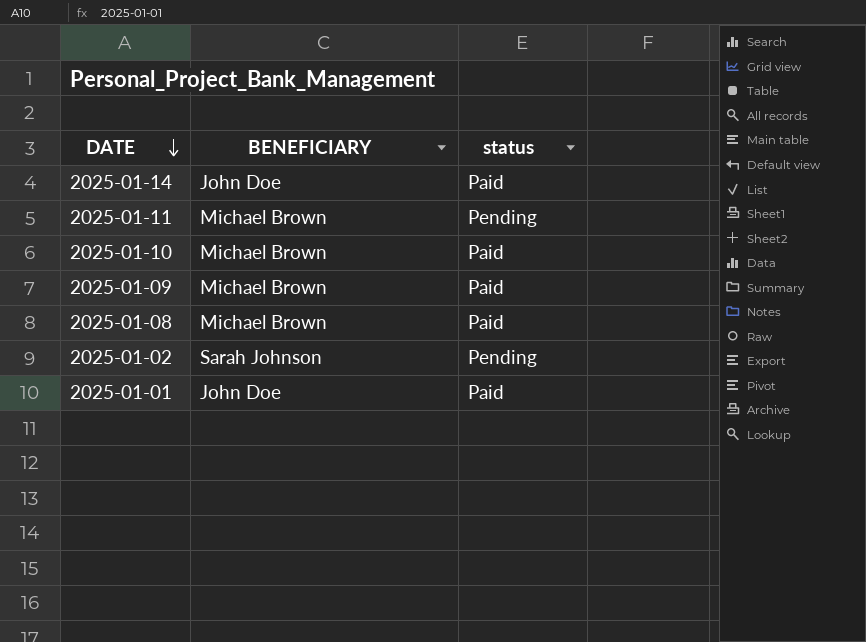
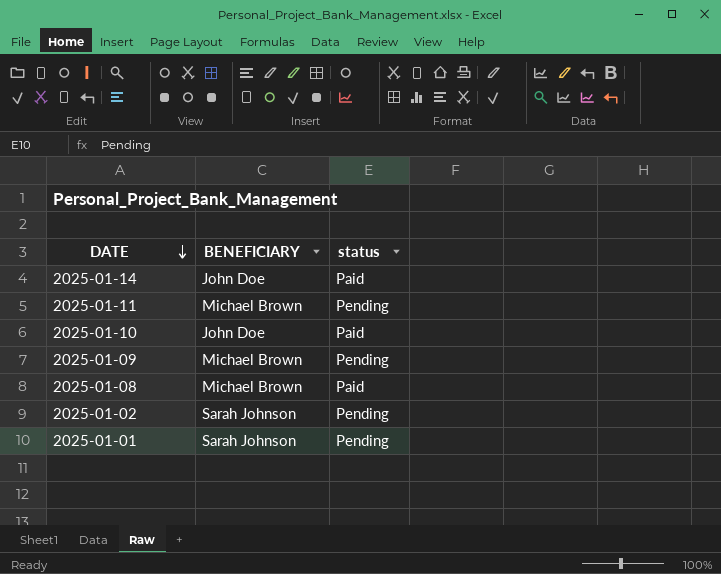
2025-01-10 | BENEFICIARY: Michael Brown -> John Doe
2025-01-09 | status: Paid -> Pending
2025-01-01 | BENEFICIARY: John Doe -> Sarah Johnson
2025-01-01 | status: Paid -> Pending

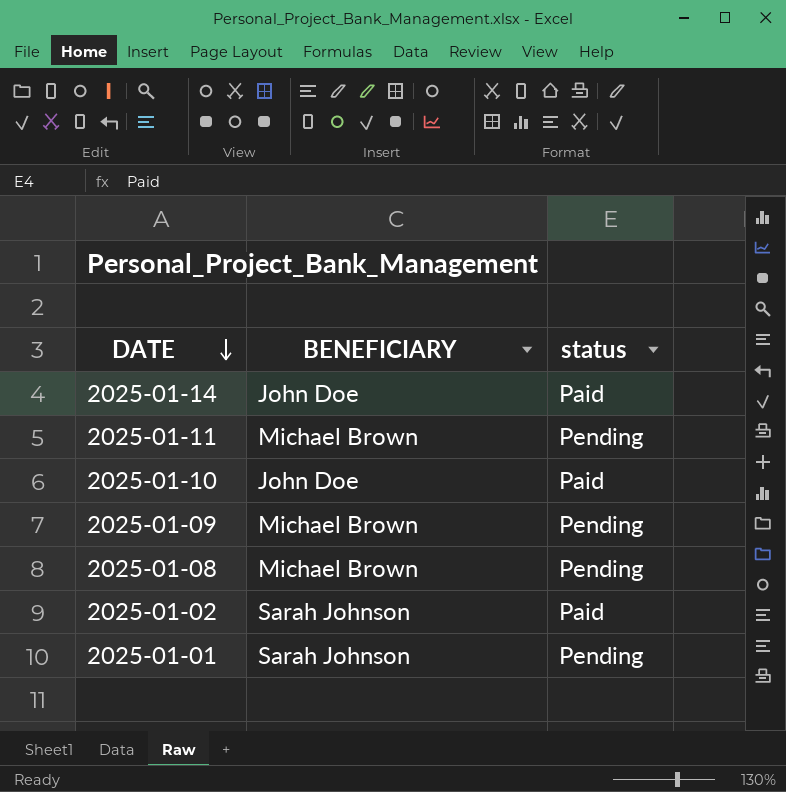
2025-01-08 | status: Paid -> Pending
2025-01-02 | status: Pending -> Paid

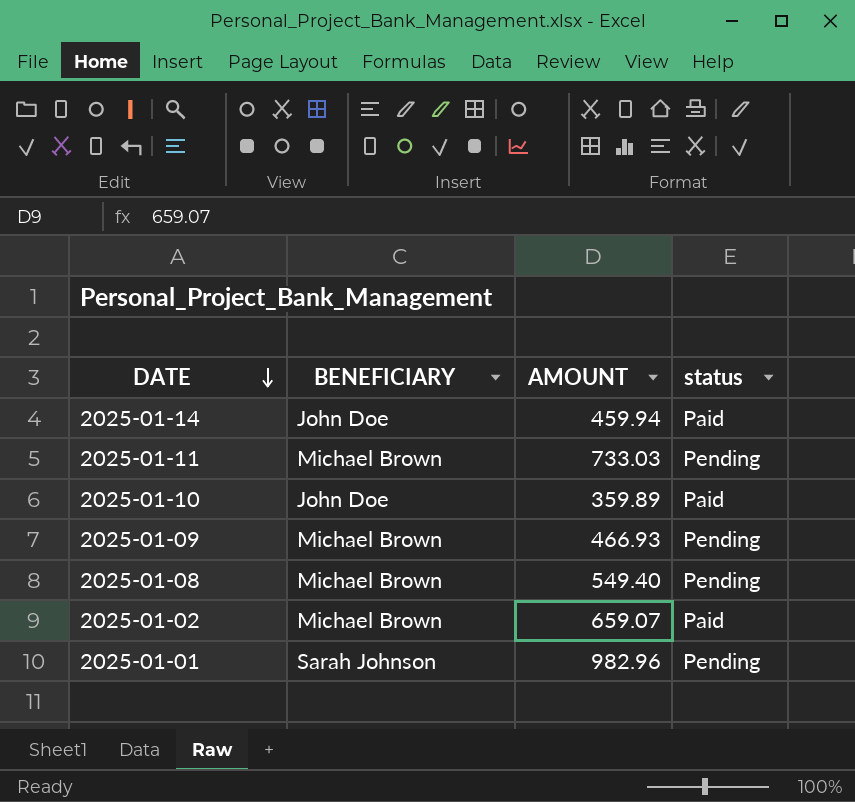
column AMOUNT | position: none -> 3
2025-01-02 | BENEFICIARY: Sarah Johnson -> Michael Brown

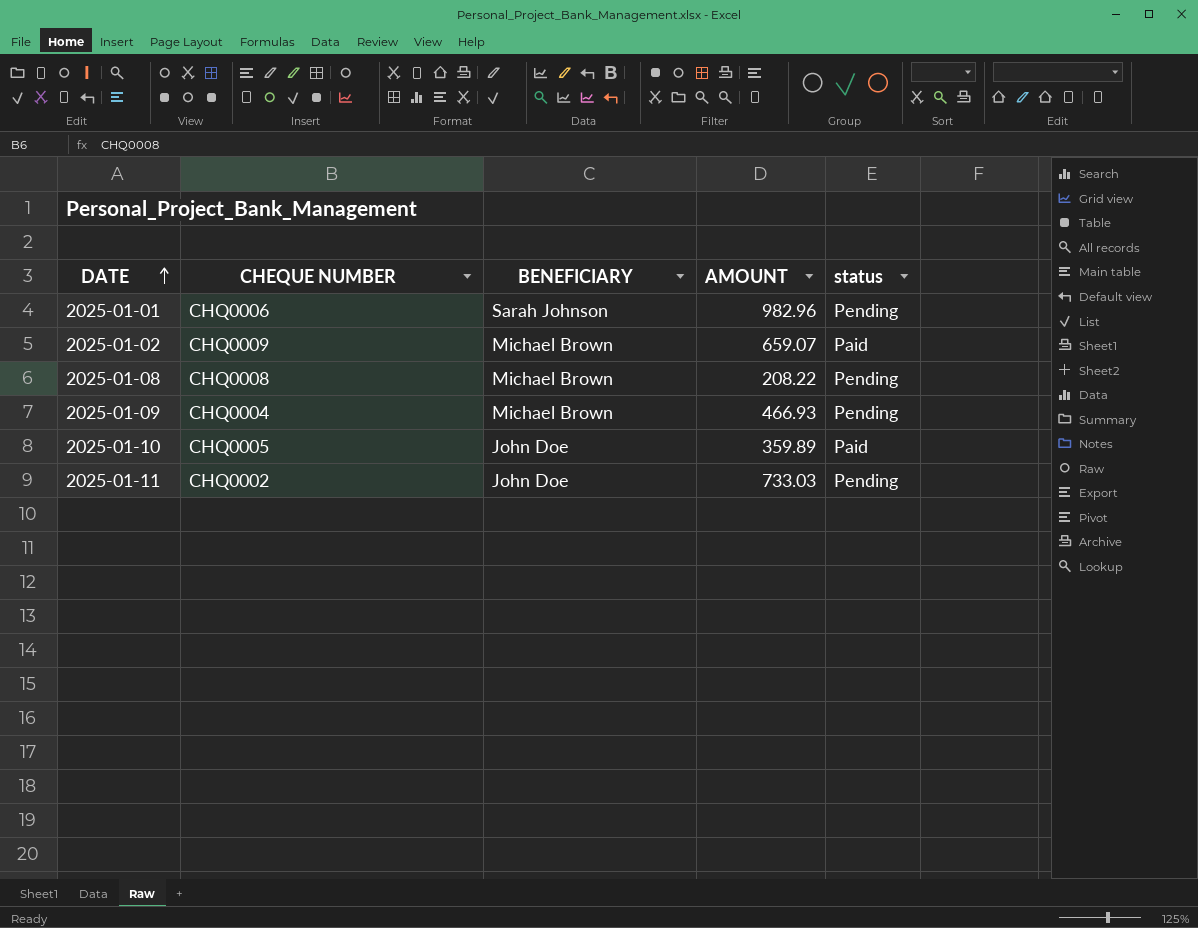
row order: DATE descending -> DATE ascending
column CHEQUE NUMBER | position: none -> 2
row 2025-01-14: John Doe | 459.94 | Paid -> none
2025-01-08 | AMOUNT: 549.40 -> 208.22
2025-01-11 | BENEFICIARY: Michael Brown -> John Doe

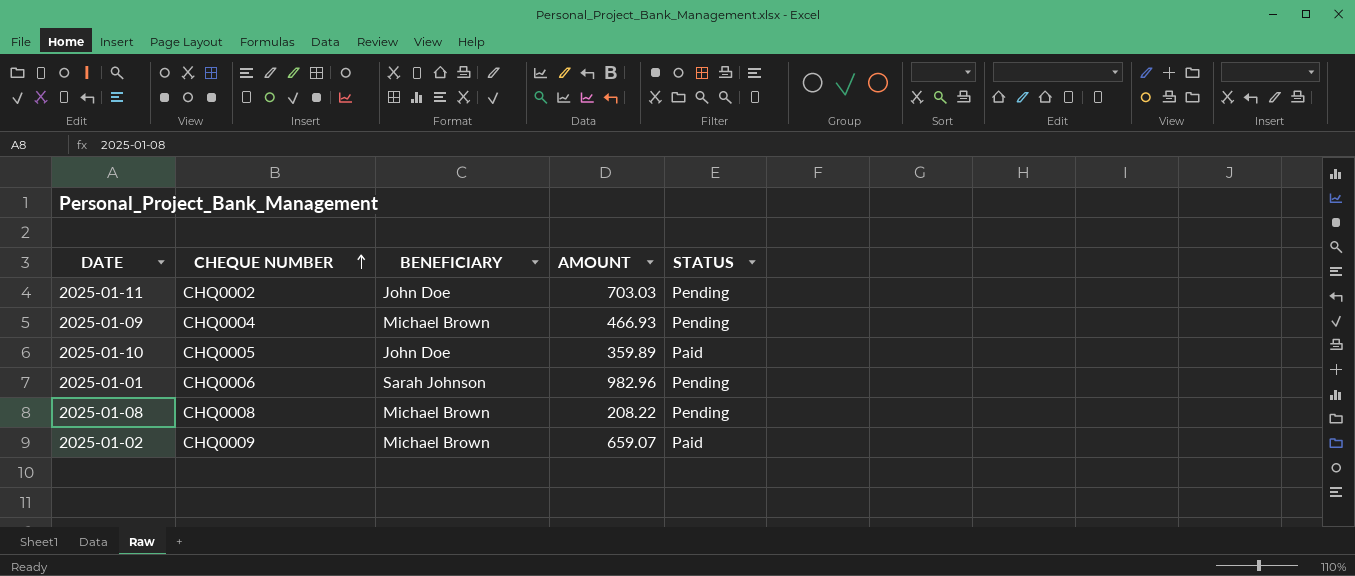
row order: DATE ascending -> CHEQUE NUMBER ascending
column name: status -> STATUS
2025-01-11 | AMOUNT: 733.03 -> 703.03

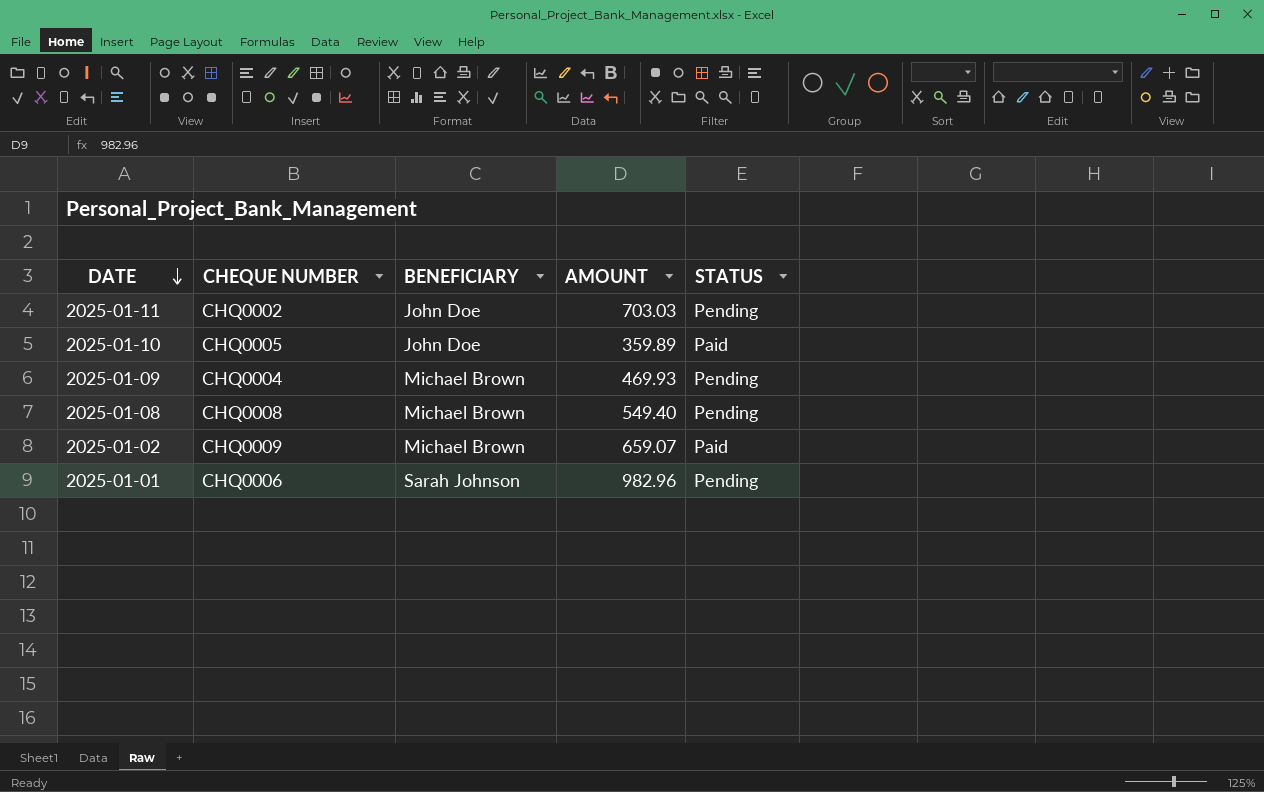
row order: CHEQUE NUMBER ascending -> DATE descending
2025-01-09 | AMOUNT: 466.93 -> 469.93
2025-01-08 | AMOUNT: 208.22 -> 549.40

